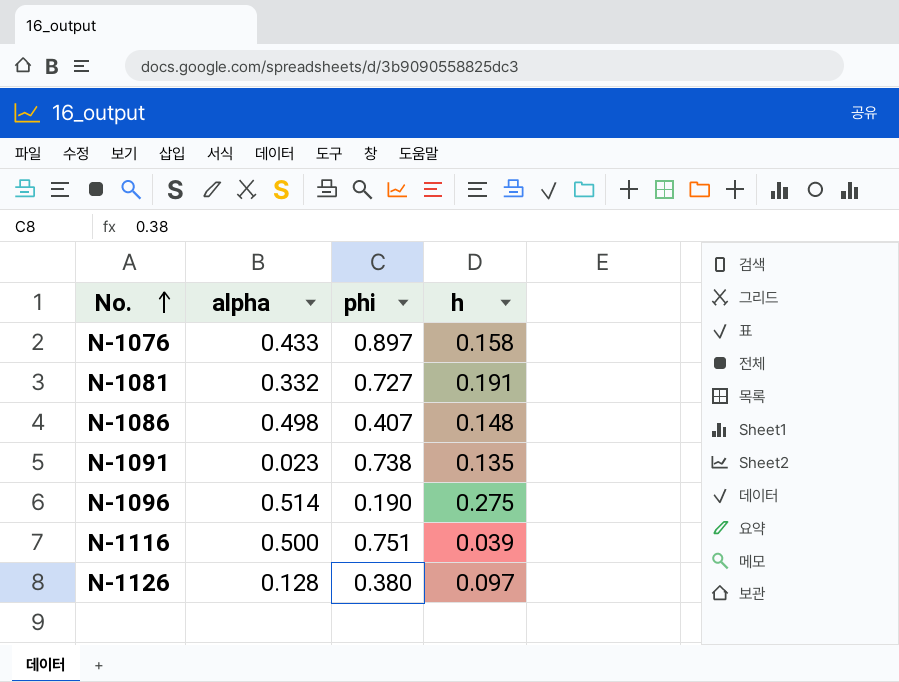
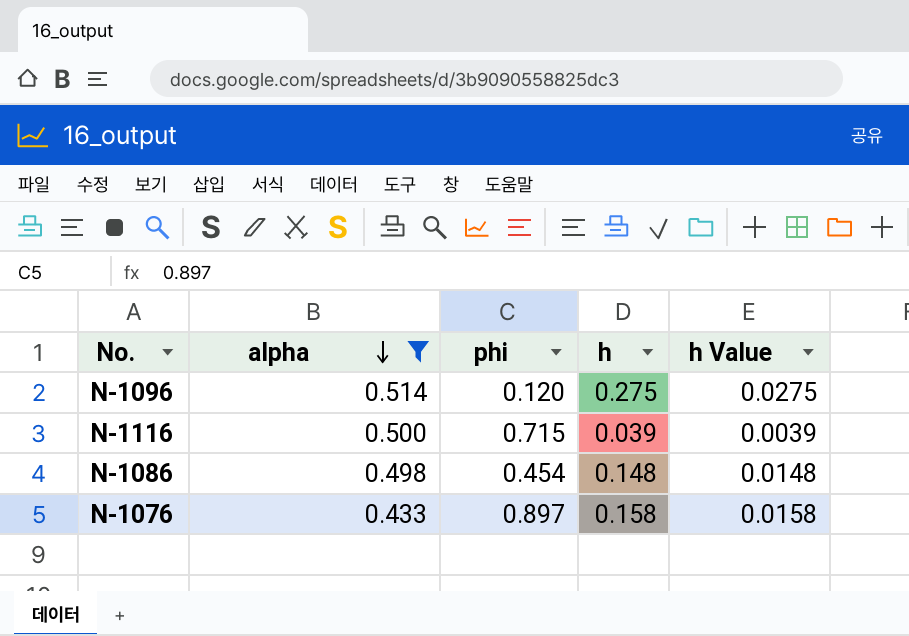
filter: none -> alpha >= 0.433
row order: No. ascending -> alpha descending
column h Value | formula: none -> [h] * 0.1
N-1096 | phi: 0.190 -> 0.120
N-1116 | phi: 0.751 -> 0.715
N-1086 | phi: 0.407 -> 0.454

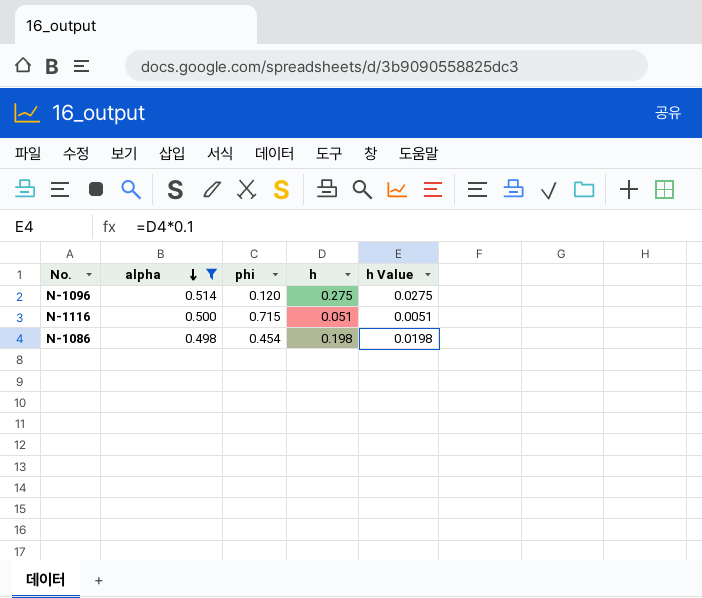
row N-1076: 0.433 | 0.897 | 0.158 | 0.0158 -> none
N-1116 | h: 0.039 -> 0.051
N-1116 | h Value: 0.0039 -> 0.0051
N-1086 | h: 0.148 -> 0.198
N-1086 | h Value: 0.0148 -> 0.0198

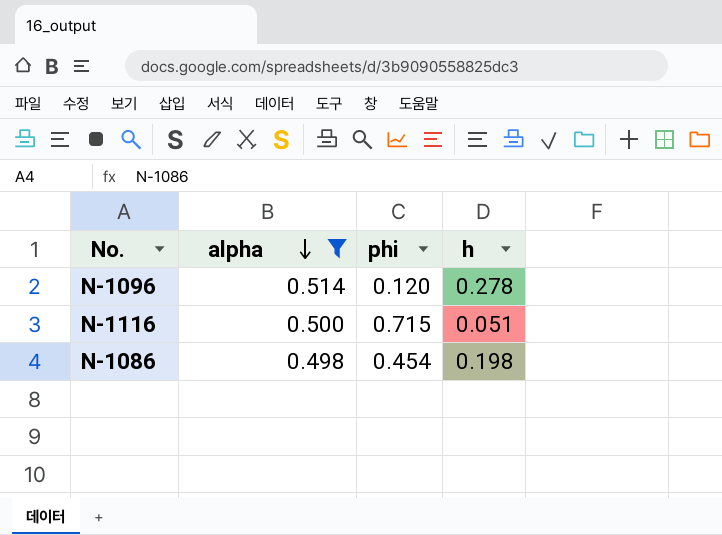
column h Value | formula: [h] * 0.1 -> none
N-1096 | h: 0.275 -> 0.278

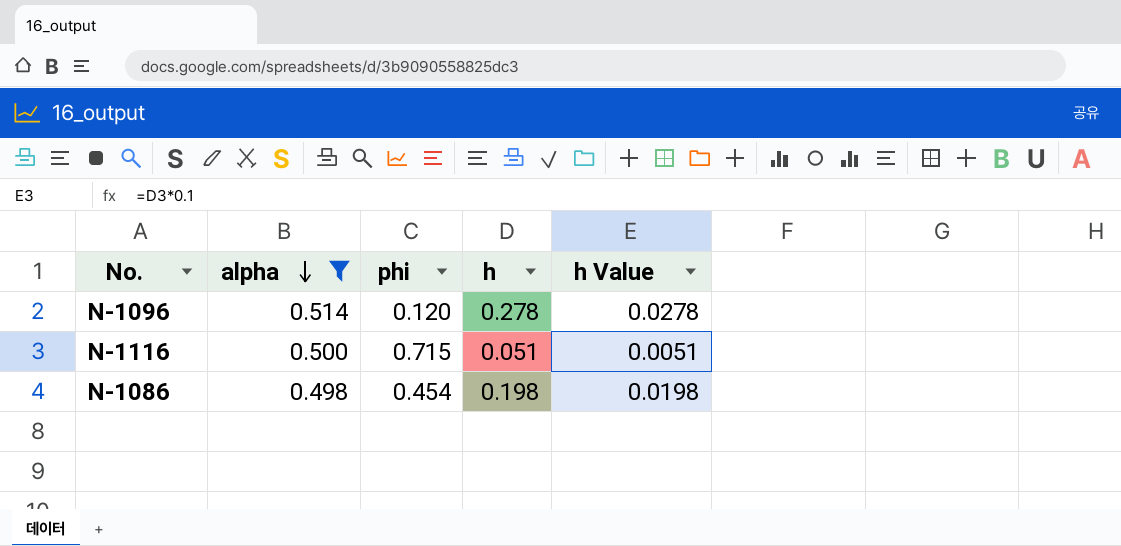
column h Value | formula: none -> [h] * 0.1

